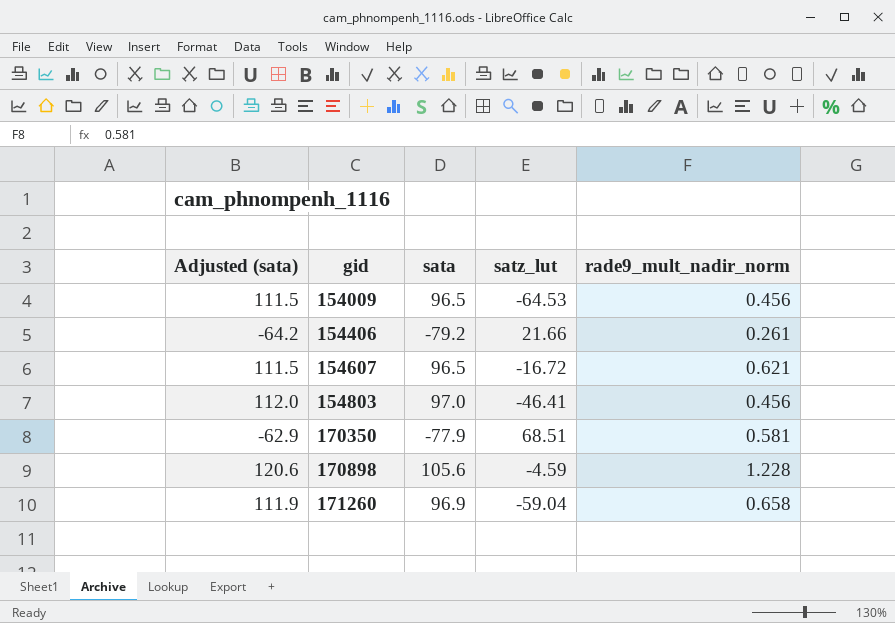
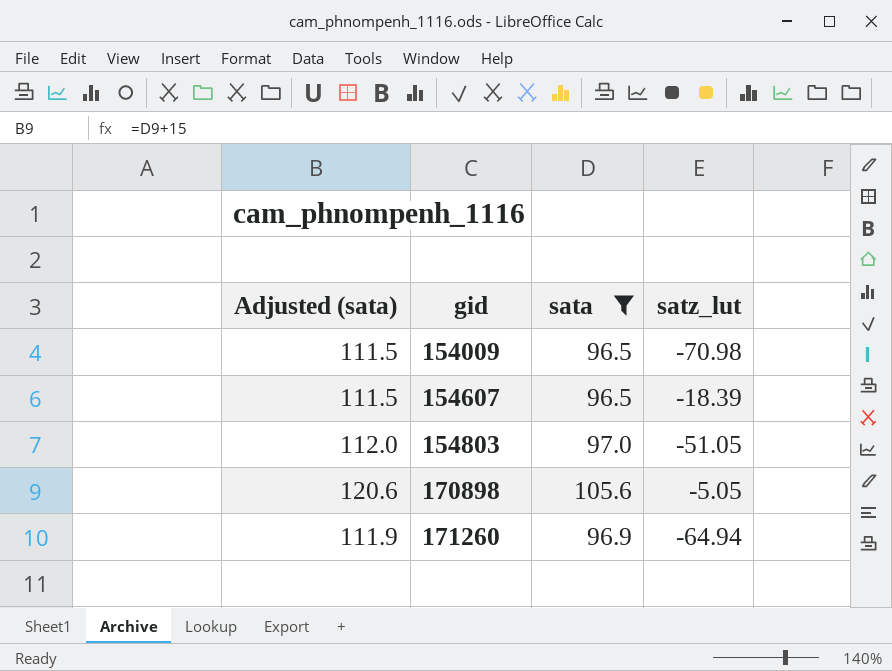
filter: none -> sata >= 96.5
column rade9_mult_nadir_norm | position: 5 -> none
154009 | satz_lut: -64.53 -> -70.98
154607 | satz_lut: -16.72 -> -18.39
154803 | satz_lut: -46.41 -> -51.05
170898 | satz_lut: -4.59 -> -5.05
171260 | satz_lut: -59.04 -> -64.94

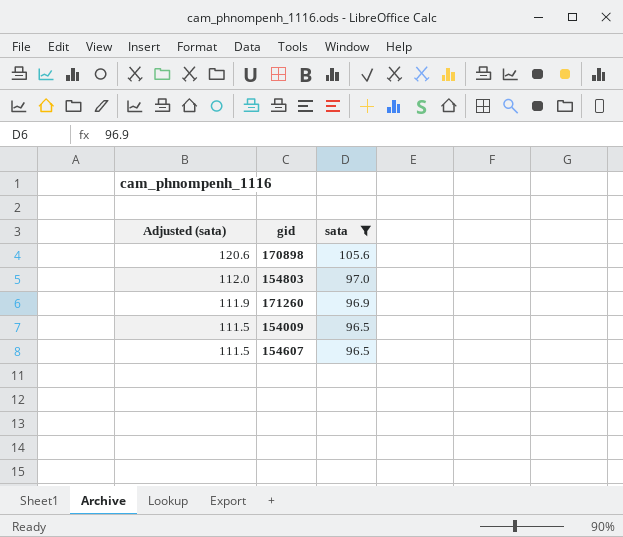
row order: gid ascending -> Adjusted (sata) descending
column satz_lut | position: 4 -> none

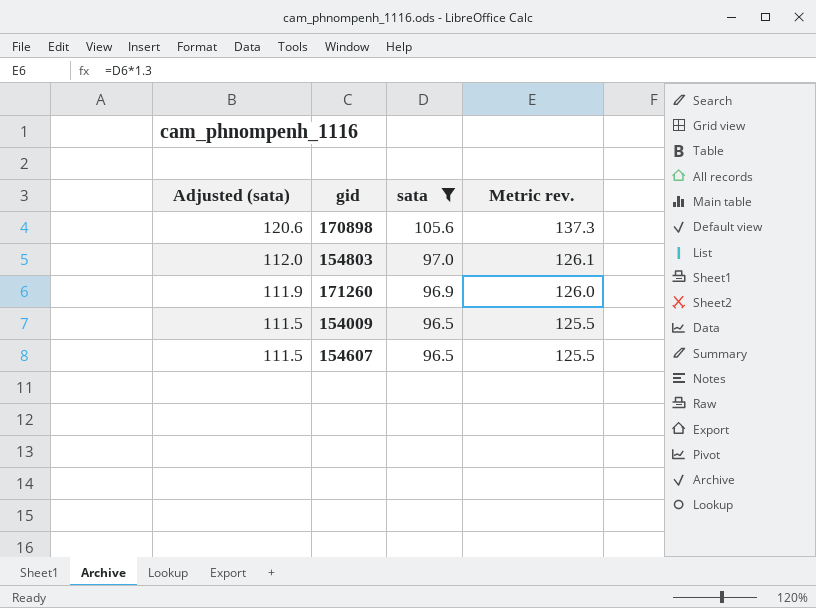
column Metric rev. | formula: none -> [sata] * 1.3

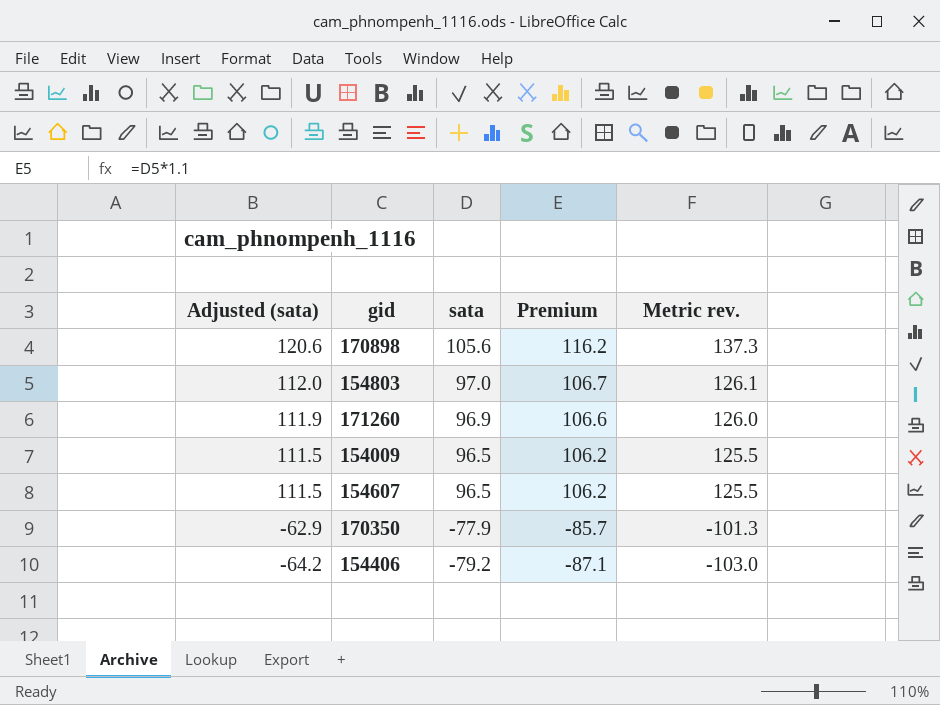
filter: sata >= 96.5 -> none
column Premium | formula: none -> [sata] * 1.1

